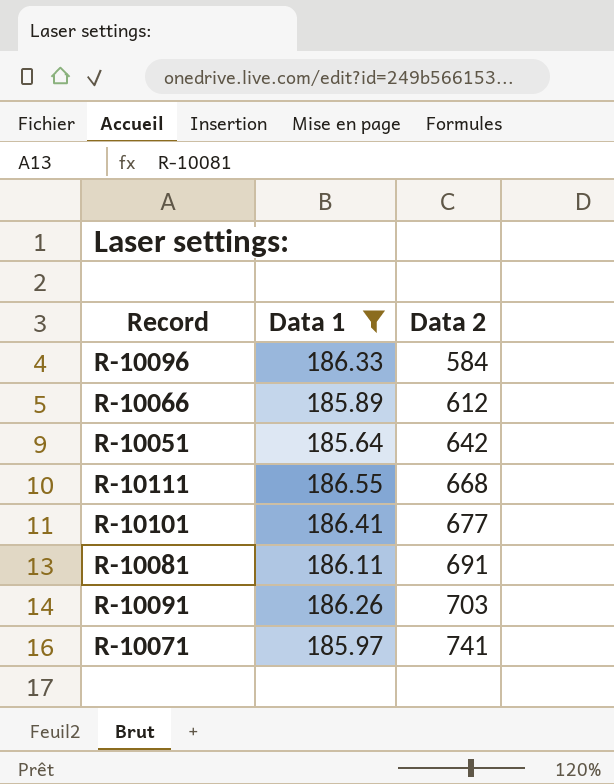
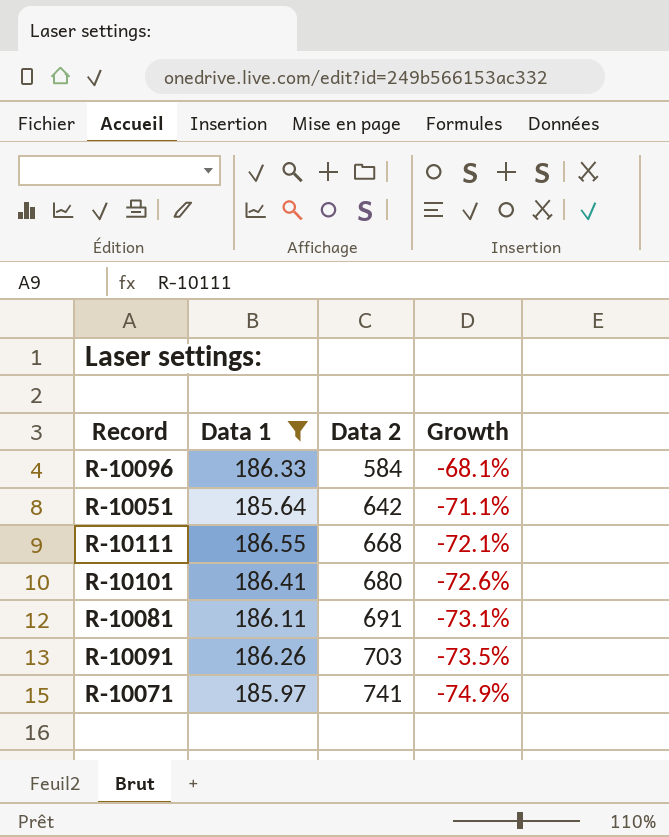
column Growth | formula: none -> ([Data 1] - [Data 2]) / [Data 2]
row R-10066: 185.89 | 612 -> none
R-10101 | Data 2: 677 -> 680

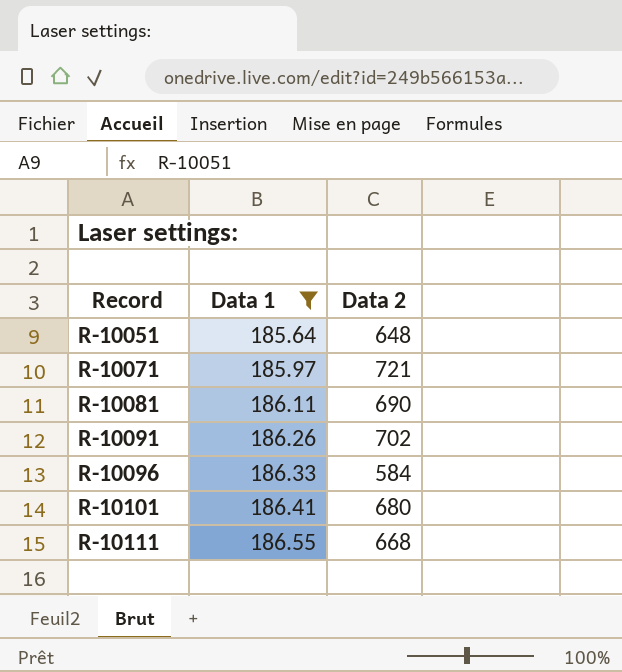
row order: Data 2 ascending -> Record ascending
column Growth | formula: ([Data 1] - [Data 2]) / [Data 2] -> none
R-10051 | Data 2: 642 -> 648
R-10071 | Data 2: 741 -> 721
R-10081 | Data 2: 691 -> 690
R-10091 | Data 2: 703 -> 702

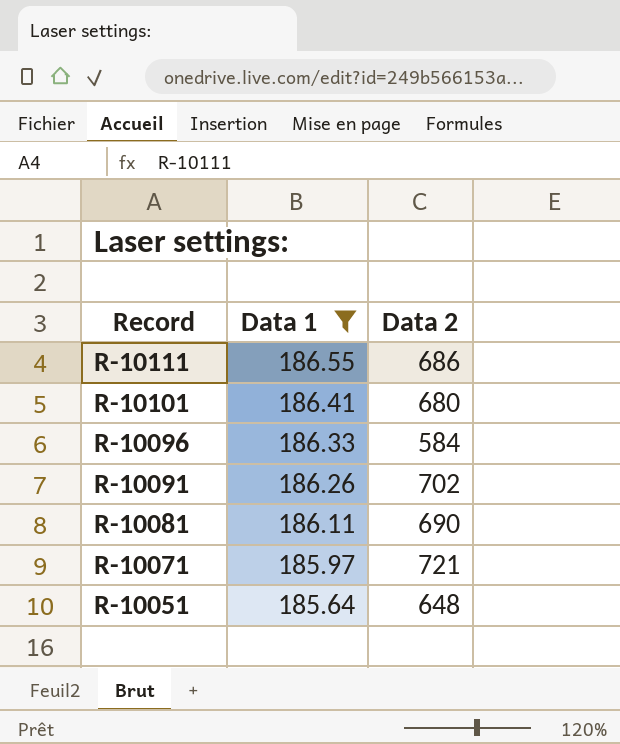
row order: Record ascending -> Record descending
R-10111 | Data 2: 668 -> 686

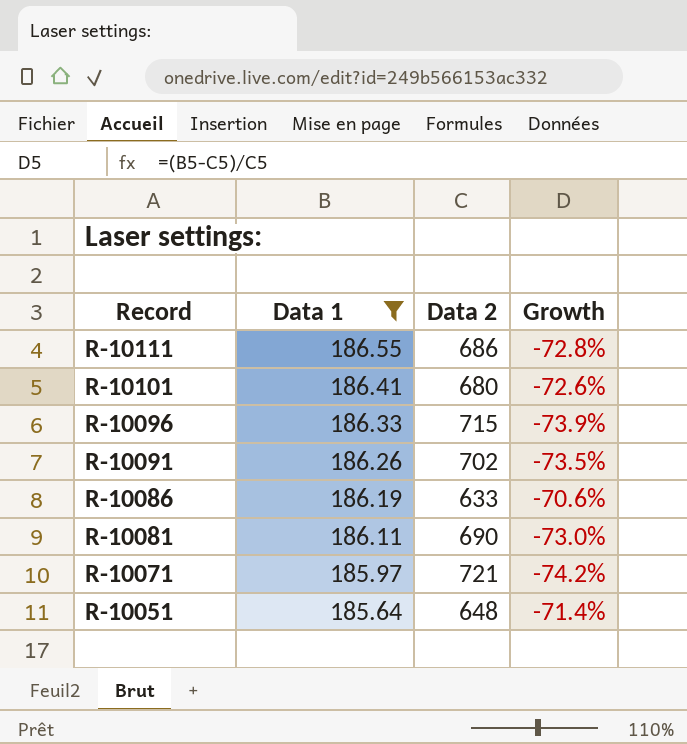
column Growth | formula: none -> ([Data 1] - [Data 2]) / [Data 2]
R-10096 | Data 2: 584 -> 715
row R-10086: none -> 186.19 | 633 | -70.6%

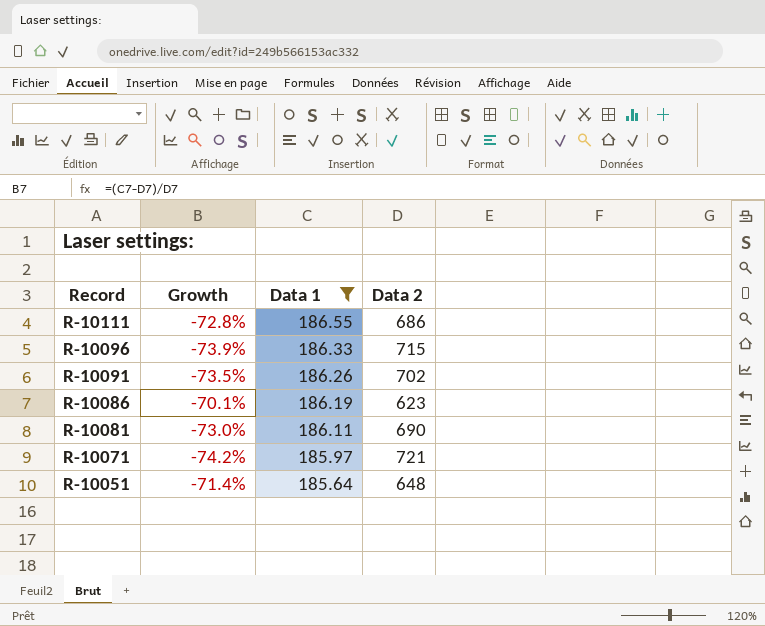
column Growth | position: 4 -> 2
row R-10101: 186.41 | 680 | -72.6% -> none
R-10086 | Growth: -70.6% -> -70.1%
R-10086 | Data 2: 633 -> 623

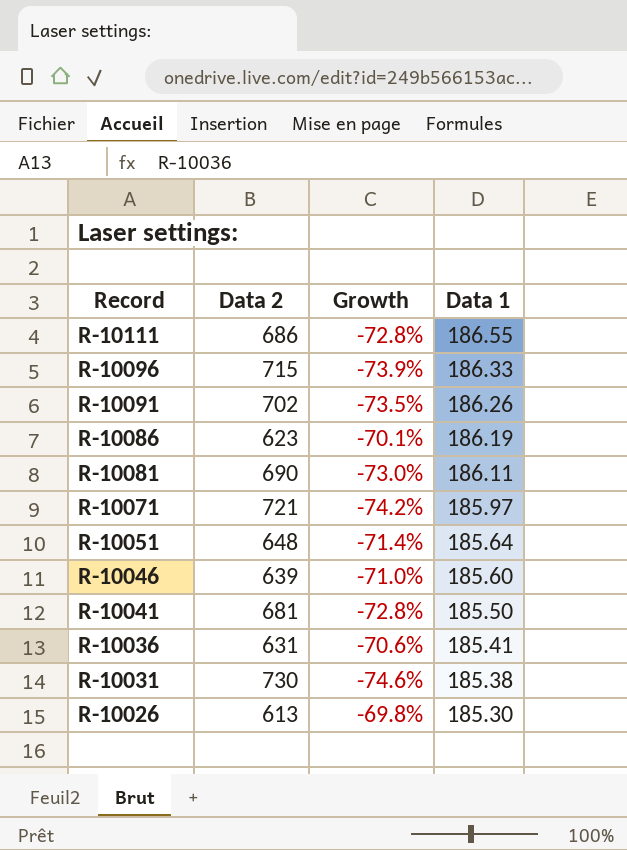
filter: Data 1 >= 185.64 -> none
column Data 2 | position: 4 -> 2

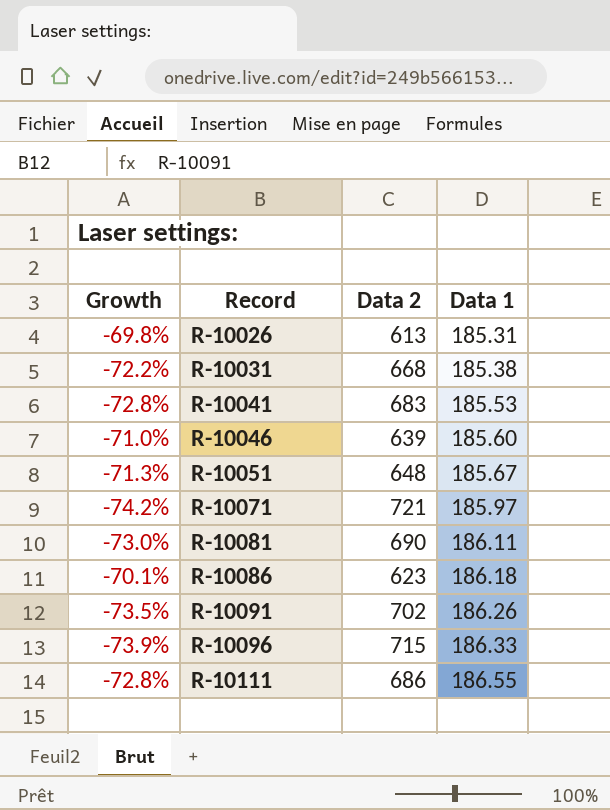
row order: Record descending -> Record ascending
column Growth | position: 3 -> 1
row R-10036: 631 | -70.6% | 185.41 -> none
R-10026 | Data 1: 185.30 -> 185.31
R-10031 | Growth: -74.6% -> -72.2%
R-10031 | Data 2: 730 -> 668
R-10041 | Data 2: 681 -> 683
R-10041 | Data 1: 185.50 -> 185.53
R-10051 | Growth: -71.4% -> -71.3%
R-10051 | Data 1: 185.64 -> 185.67
R-10086 | Data 1: 186.19 -> 186.18

